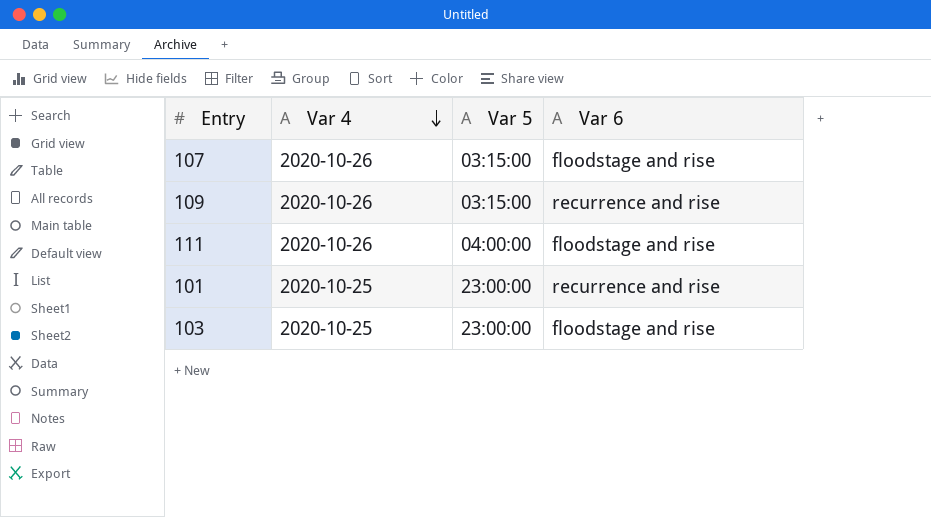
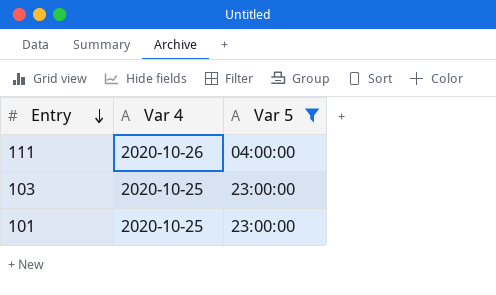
filter: none -> Var 5 != 03:15:00
row order: Var 4 descending -> Entry descending
column Var 6 | position: 4 -> none

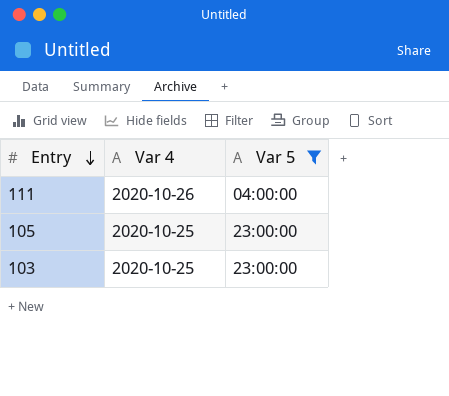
row 101: 2020-10-25 | 23:00:00 -> none
row 105: none -> 2020-10-25 | 23:00:00

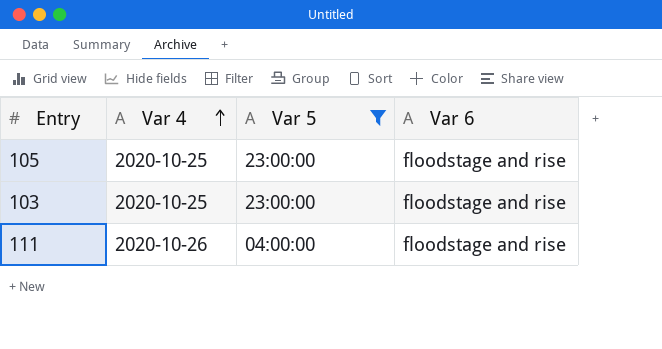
row order: Entry descending -> Var 4 ascending
column Var 6 | position: none -> 4

